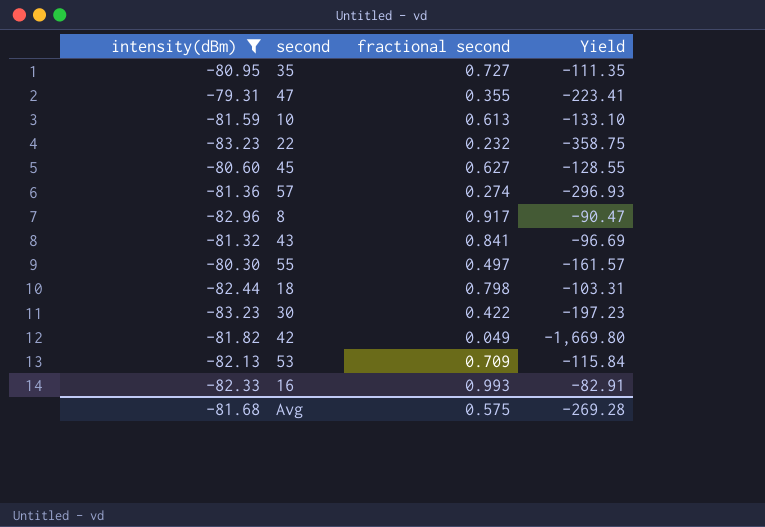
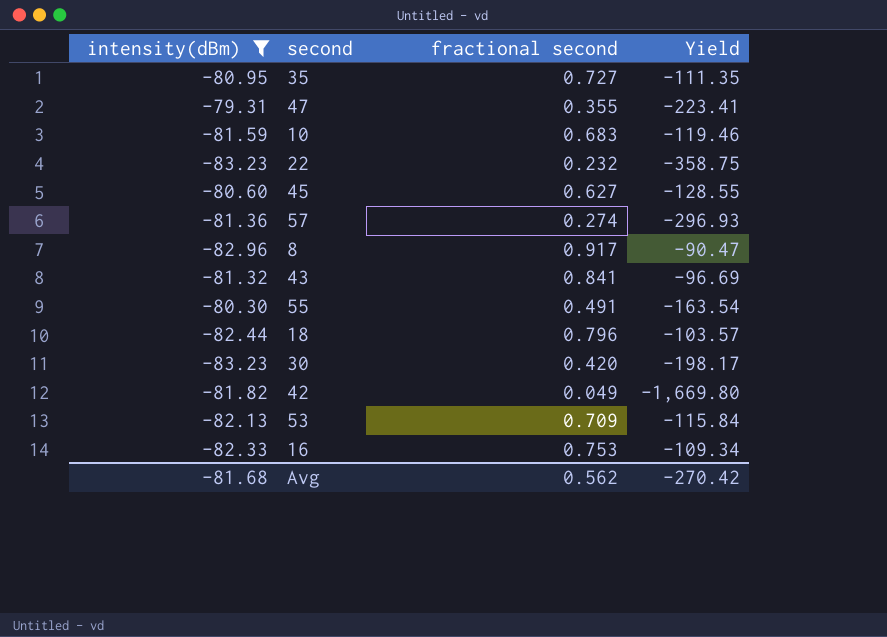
10 | fractional second: 0.613 -> 0.683
10 | Yield: -133.10 -> -119.46
55 | fractional second: 0.497 -> 0.491
55 | Yield: -161.57 -> -163.54
18 | fractional second: 0.798 -> 0.796
18 | Yield: -103.31 -> -103.57
30 | fractional second: 0.422 -> 0.420
30 | Yield: -197.23 -> -198.17
16 | fractional second: 0.993 -> 0.753
16 | Yield: -82.91 -> -109.34
Avg | fractional second: 0.575 -> 0.562
Avg | Yield: -269.28 -> -270.42

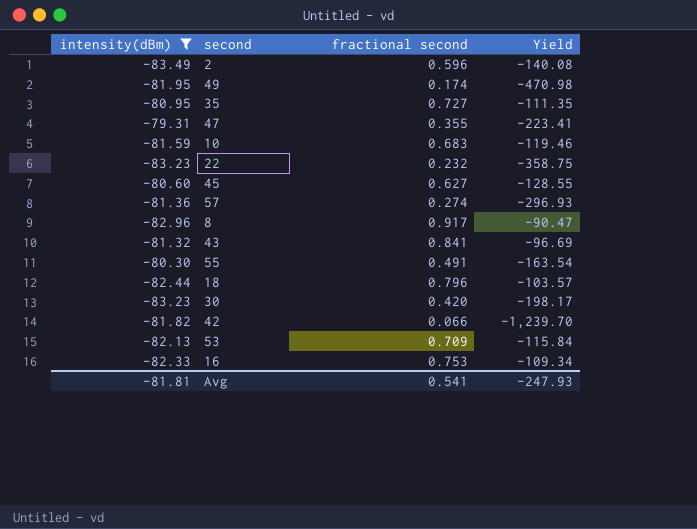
row 2: none -> -83.49 | 0.596 | -140.08
row 49: none -> -81.95 | 0.174 | -470.98
42 | fractional second: 0.049 -> 0.066
42 | Yield: -1,669.80 -> -1,239.70
Avg | intensity(dBm): -81.68 -> -81.81
Avg | fractional second: 0.562 -> 0.541
Avg | Yield: -270.42 -> -247.93

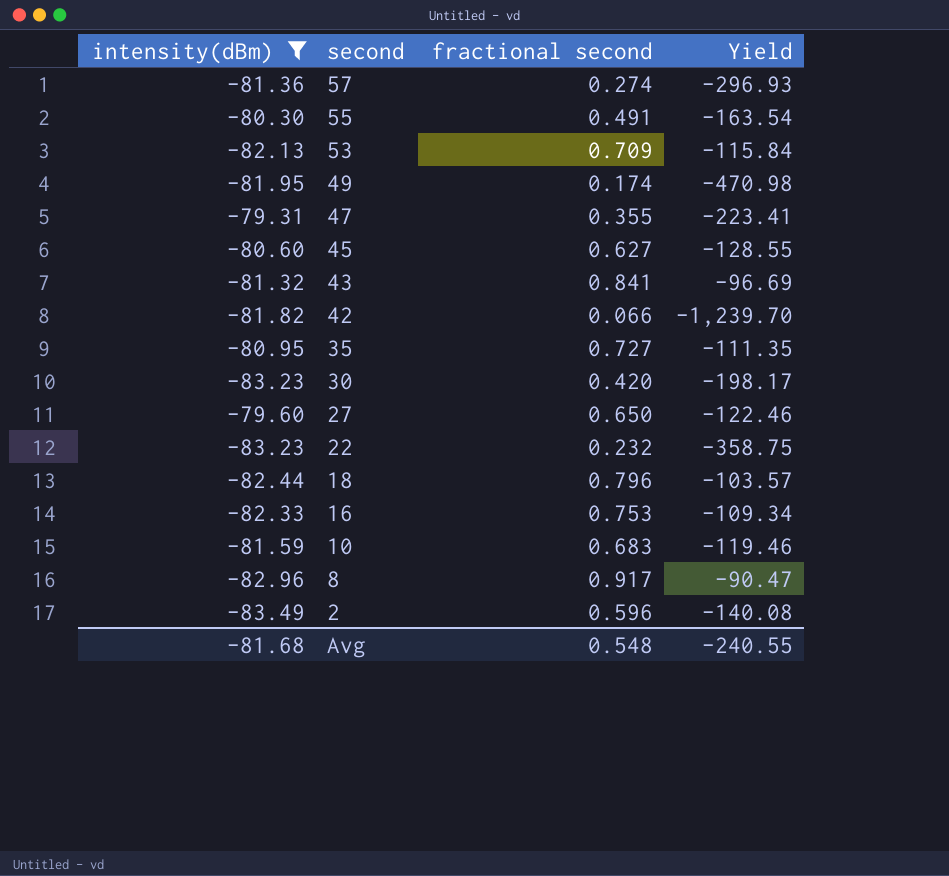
row order: none -> second descending
row 27: none -> -79.60 | 0.650 | -122.46
Avg | intensity(dBm): -81.81 -> -81.68
Avg | fractional second: 0.541 -> 0.548
Avg | Yield: -247.93 -> -240.55

